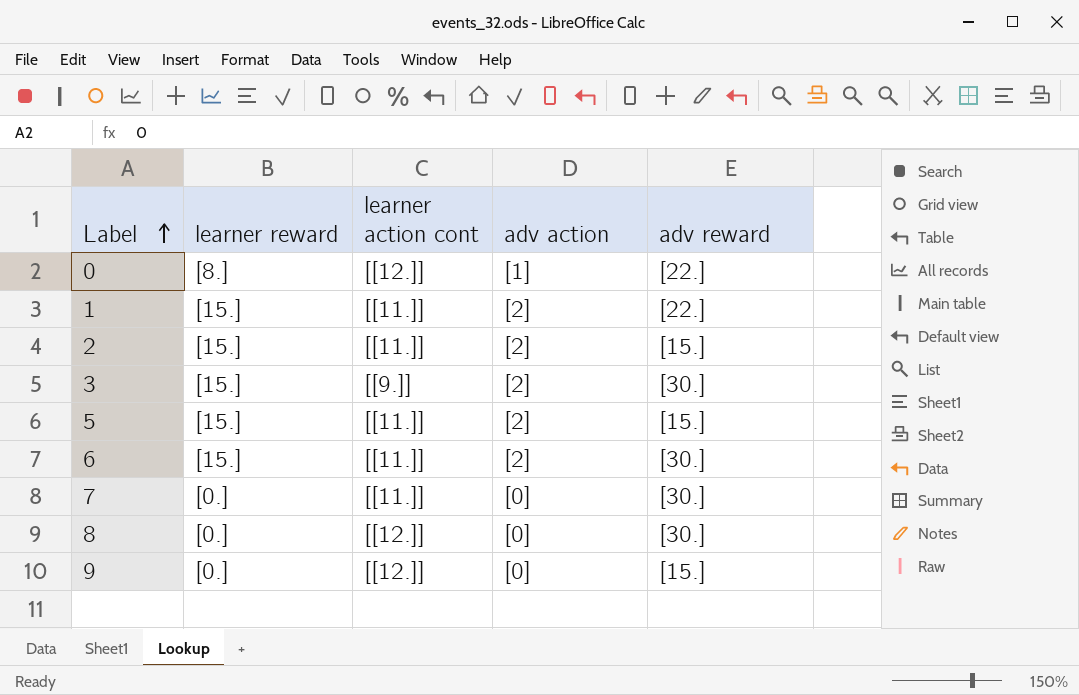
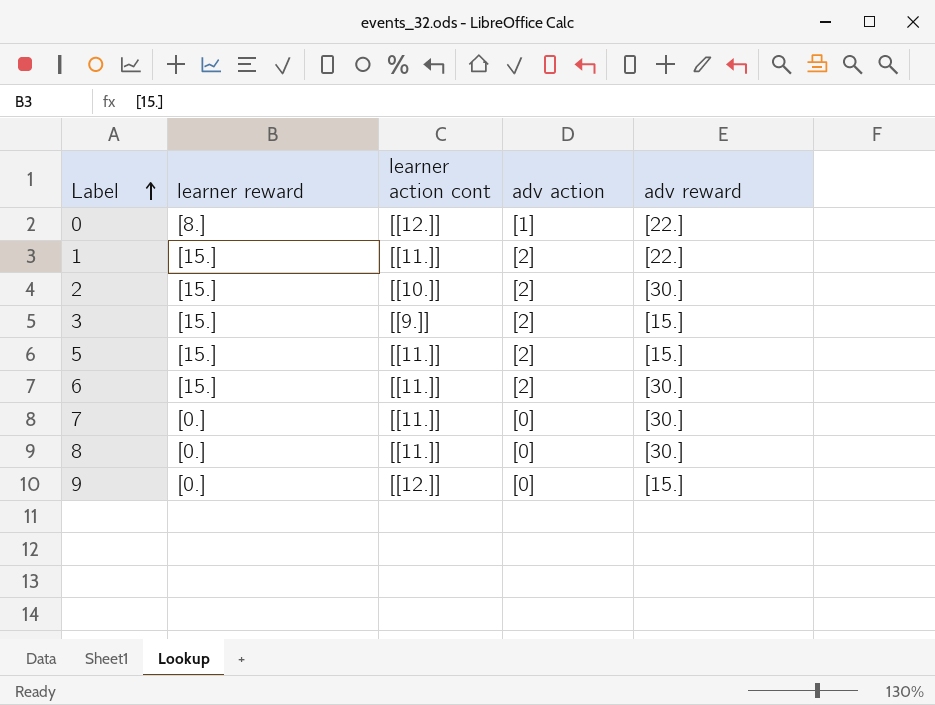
2 | learner action cont: [[11.]] -> [[10.]]
2 | adv reward: [15.] -> [30.]
3 | adv reward: [30.] -> [15.]
8 | learner action cont: [[12.]] -> [[11.]]

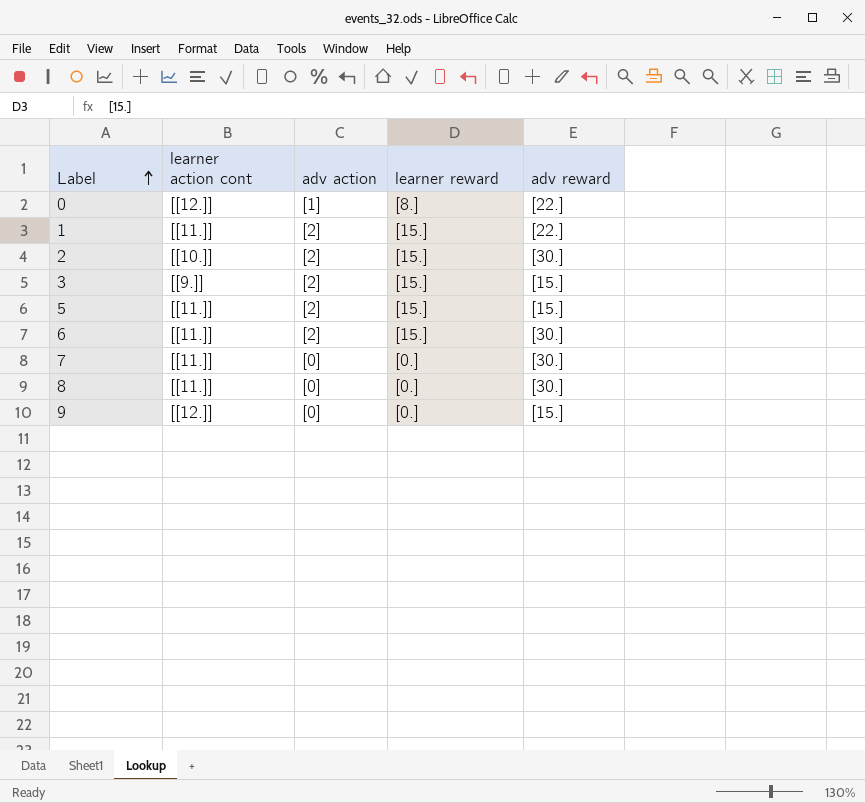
column learner reward | position: 2 -> 4

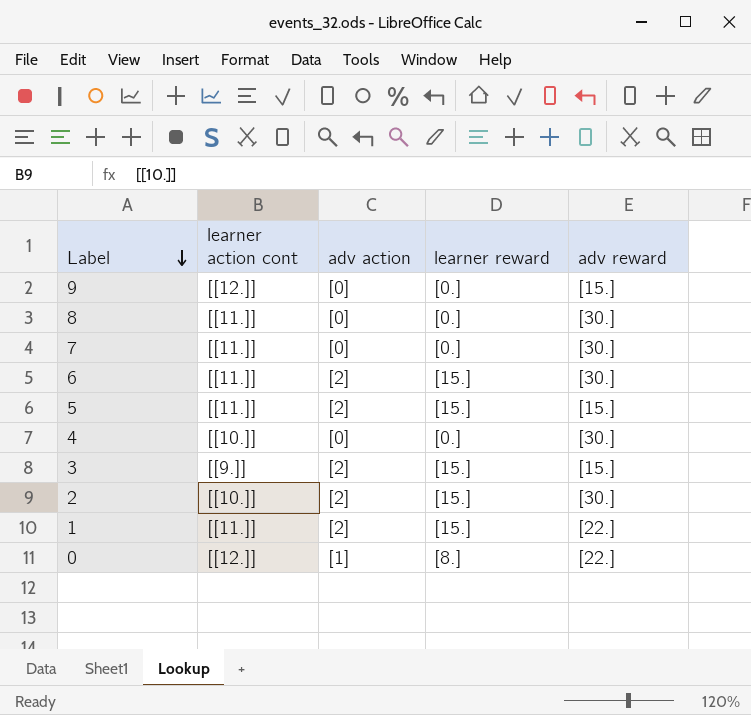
row order: Label ascending -> Label descending
row 4: none -> [[10.]] | [0] | [0.] | [30.]

